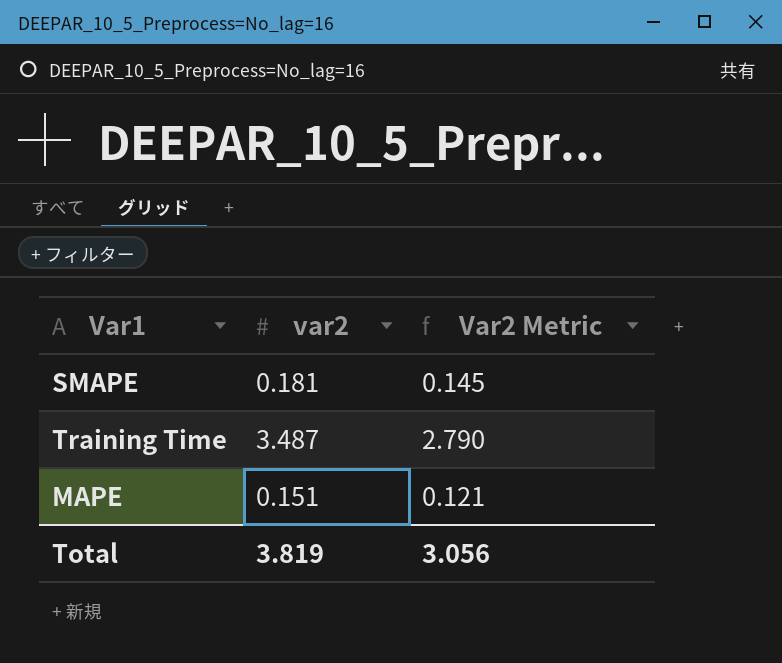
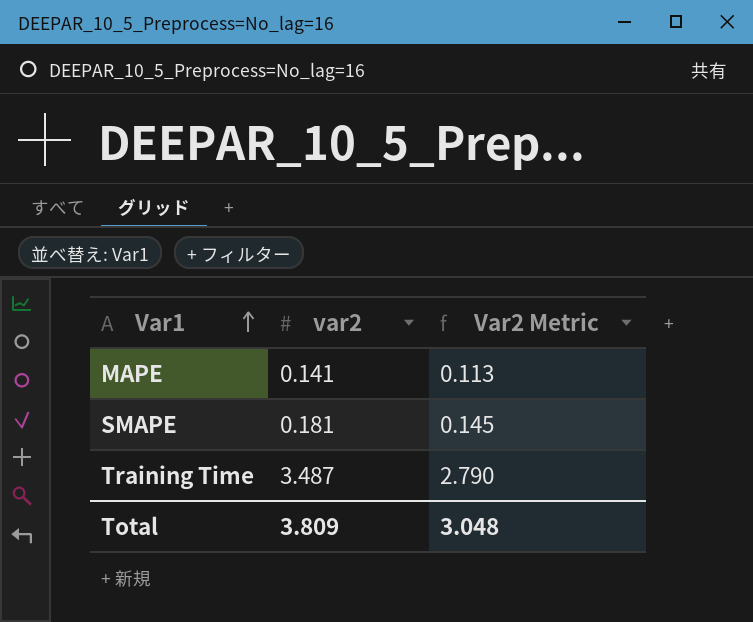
row order: none -> Var1 ascending
MAPE | var2: 0.151 -> 0.141
MAPE | Var2 Metric: 0.121 -> 0.113
Total | var2: 3.819 -> 3.809
Total | Var2 Metric: 3.056 -> 3.048

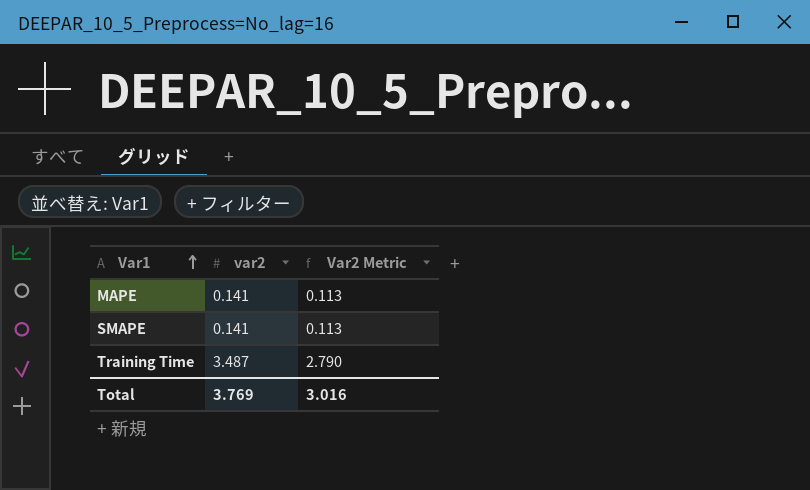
SMAPE | var2: 0.181 -> 0.141
SMAPE | Var2 Metric: 0.145 -> 0.113
Total | var2: 3.809 -> 3.769
Total | Var2 Metric: 3.048 -> 3.016

